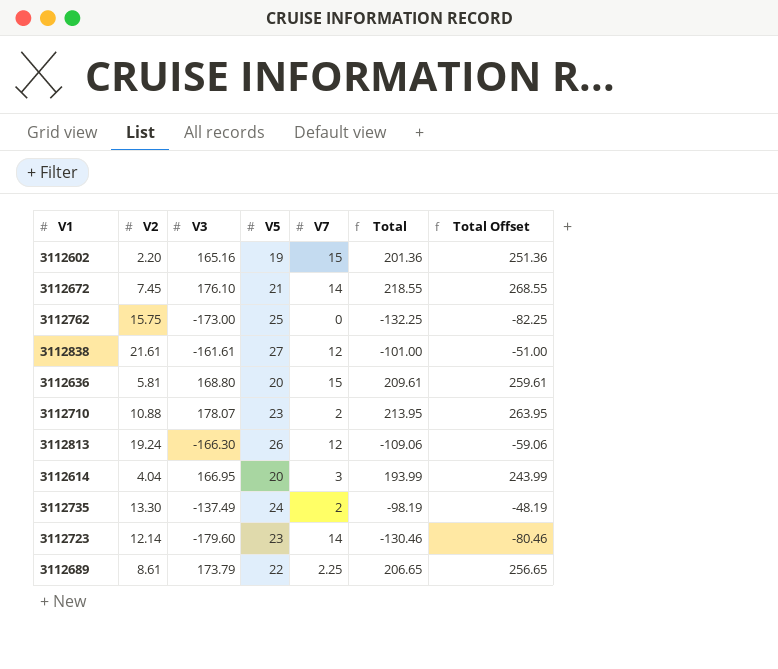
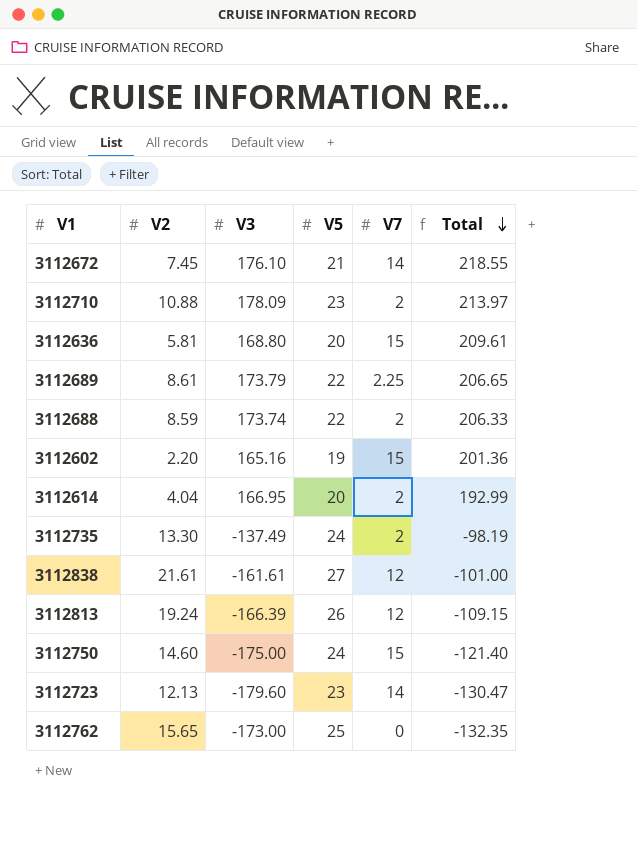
row order: none -> Total descending
column Total Offset | formula: [Total] + 50 -> none
3112710 | V3: 178.07 -> 178.09
3112710 | Total: 213.95 -> 213.97
row 3112688: none -> 8.59 | 173.74 | 22 | 2 | 206.33
3112614 | V7: 3 -> 2
3112614 | Total: 193.99 -> 192.99
3112813 | V3: -166.30 -> -166.39
3112813 | Total: -109.06 -> -109.15
row 3112750: none -> 14.60 | -175.00 | 24 | 15 | -121.40
3112723 | V2: 12.14 -> 12.13
3112723 | Total: -130.46 -> -130.47
3112762 | V2: 15.75 -> 15.65
3112762 | Total: -132.25 -> -132.35

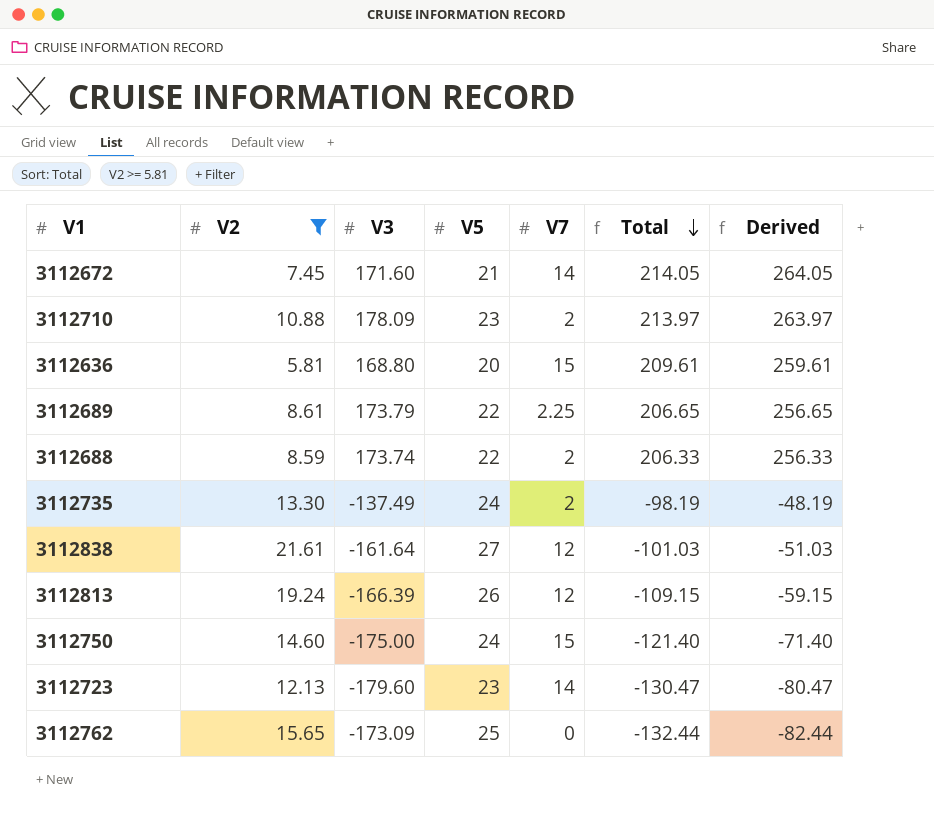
filter: none -> V2 >= 5.81
column Derived | formula: none -> [Total] + 50
3112672 | V3: 176.10 -> 171.60
3112672 | Total: 218.55 -> 214.05
3112838 | V3: -161.61 -> -161.64
3112838 | Total: -101.00 -> -101.03
3112762 | V3: -173.00 -> -173.09
3112762 | Total: -132.35 -> -132.44

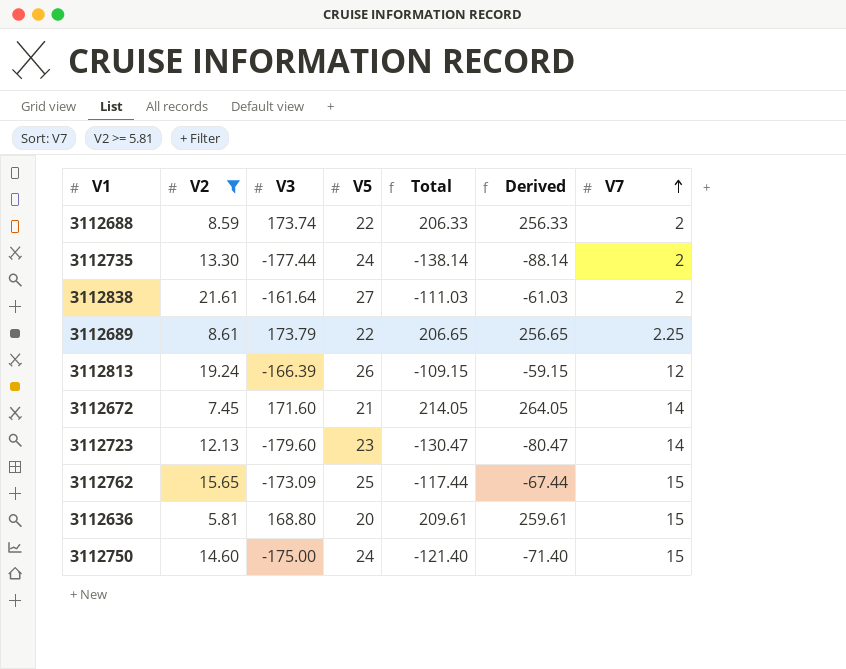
row order: Total descending -> V7 ascending
column V7 | position: 5 -> 7
row 3112710: 10.88 | 178.09 | 23 | 2 | 213.97 | 263.97 -> none
3112735 | V3: -137.49 -> -177.44
3112735 | Total: -98.19 -> -138.14
3112735 | Derived: -48.19 -> -88.14
3112838 | Total: -101.03 -> -111.03
3112838 | Derived: -51.03 -> -61.03
3112838 | V7: 12 -> 2
3112762 | Total: -132.44 -> -117.44
3112762 | Derived: -82.44 -> -67.44
3112762 | V7: 0 -> 15

